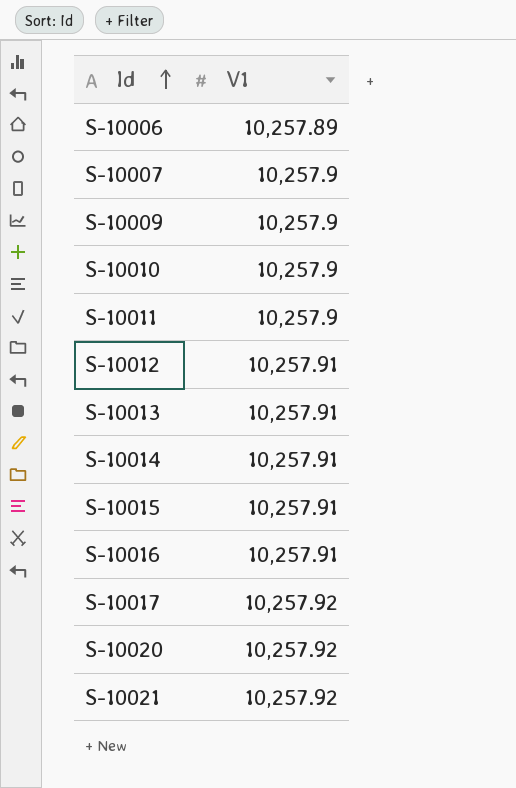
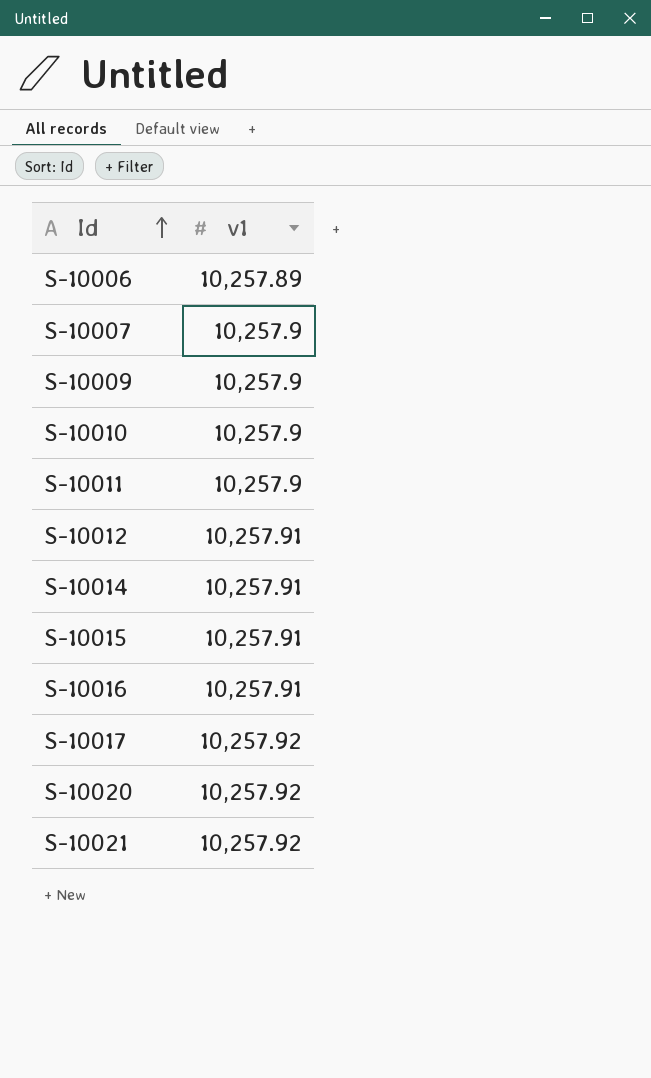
column name: V1 -> v1
row S-10013: 10,257.91 -> none

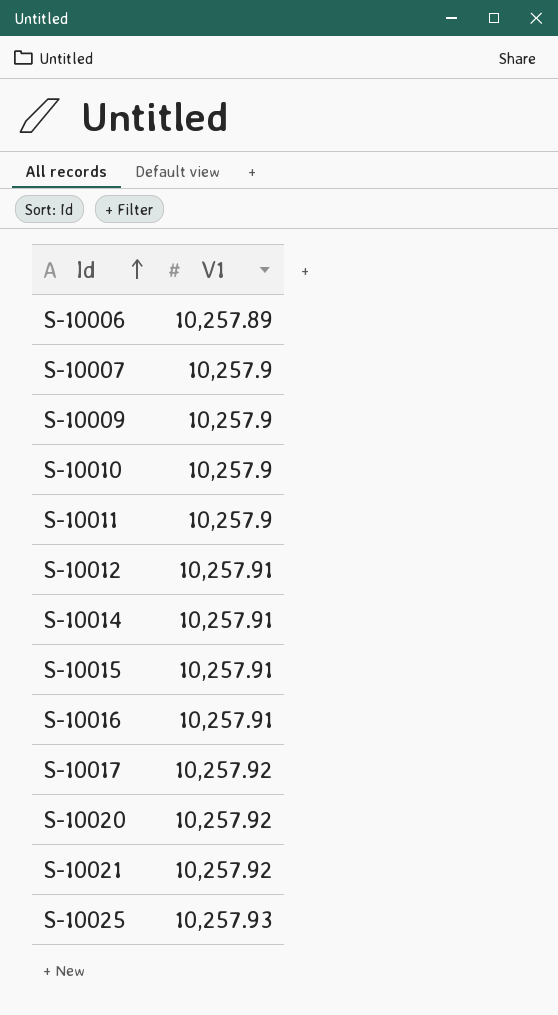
column name: v1 -> V1
row S-10025: none -> 10,257.93

